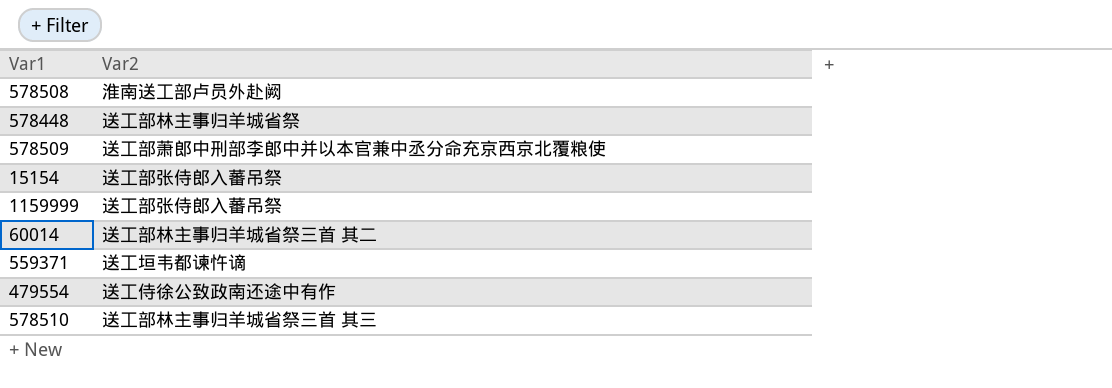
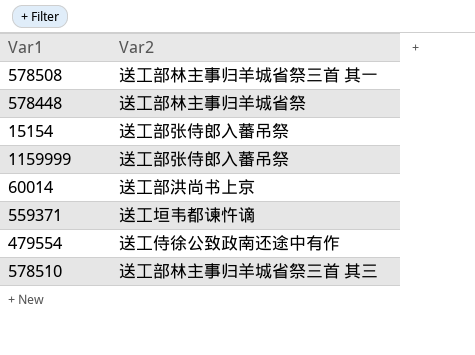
row 578509: 送工部萧郎中刑部李郎中并以本官兼中丞分命充京西京北覆粮使 -> none
578508 | Var2: 淮南送工部卢员外赴阙 -> 送工部林主事归羊城省祭三首 其一
60014 | Var2: 送工部林主事归羊城省祭三首 其二 -> 送工部洪尚书上京

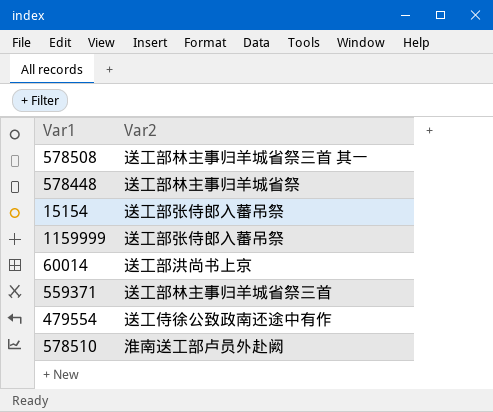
559371 | Var2: 送工垣韦都谏忤谪 -> 送工部林主事归羊城省祭三首
578510 | Var2: 送工部林主事归羊城省祭三首 其三 -> 淮南送工部卢员外赴阙

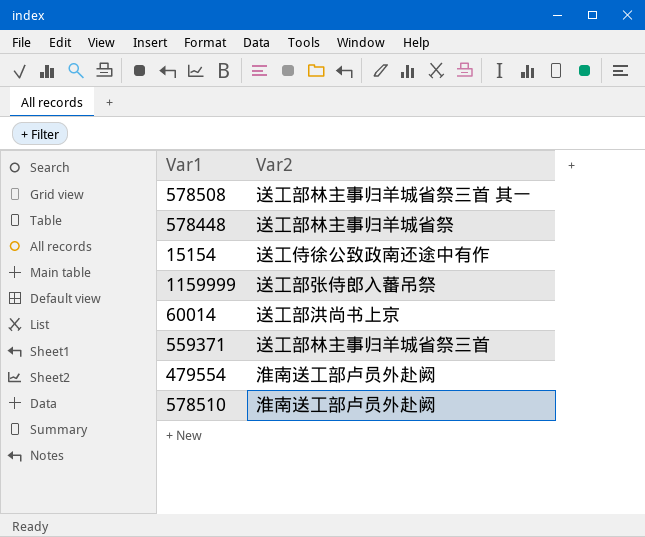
15154 | Var2: 送工部张侍郎入蕃吊祭 -> 送工侍徐公致政南还途中有作
479554 | Var2: 送工侍徐公致政南还途中有作 -> 淮南送工部卢员外赴阙

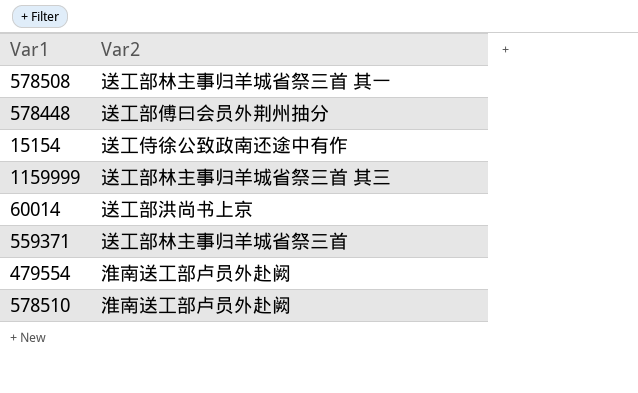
578448 | Var2: 送工部林主事归羊城省祭 -> 送工部傅曰会员外荆州抽分
1159999 | Var2: 送工部张侍郎入蕃吊祭 -> 送工部林主事归羊城省祭三首 其三

